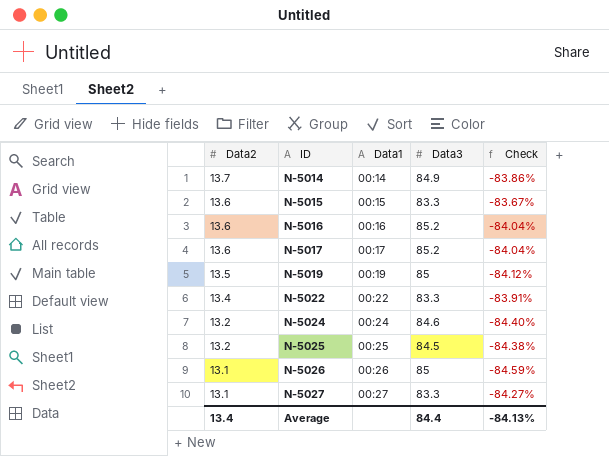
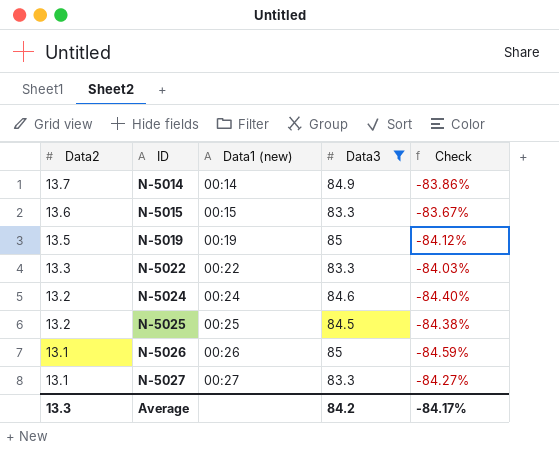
filter: none -> Data3 != 85.2
column name: Data1 -> Data1 (new)
N-5022 | Data2: 13.4 -> 13.3
N-5022 | Check: -83.91% -> -84.03%
Average | Data2: 13.4 -> 13.3
Average | Data3: 84.4 -> 84.2
Average | Check: -84.13% -> -84.17%

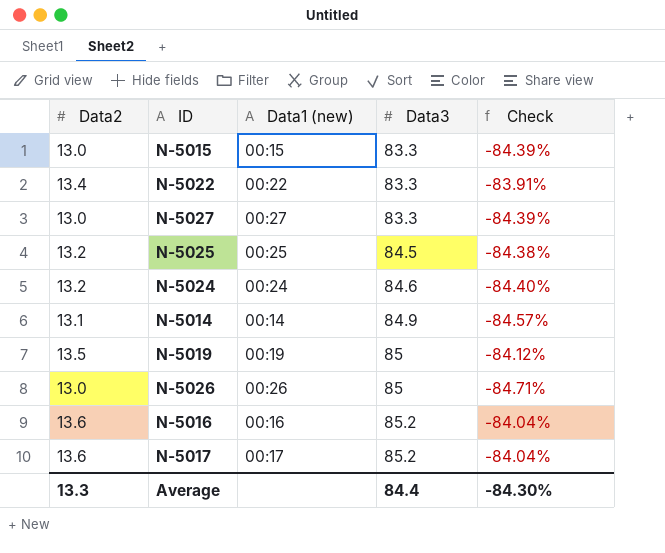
filter: Data3 != 85.2 -> none
row order: Data2 descending -> Data3 ascending
N-5015 | Data2: 13.6 -> 13.0
N-5015 | Check: -83.67% -> -84.39%
N-5022 | Data2: 13.3 -> 13.4
N-5022 | Check: -84.03% -> -83.91%
N-5027 | Data2: 13.1 -> 13.0
N-5027 | Check: -84.27% -> -84.39%
N-5014 | Data2: 13.7 -> 13.1
N-5014 | Check: -83.86% -> -84.57%
N-5026 | Data2: 13.1 -> 13.0
N-5026 | Check: -84.59% -> -84.71%
Average | Data3: 84.2 -> 84.4
Average | Check: -84.17% -> -84.30%

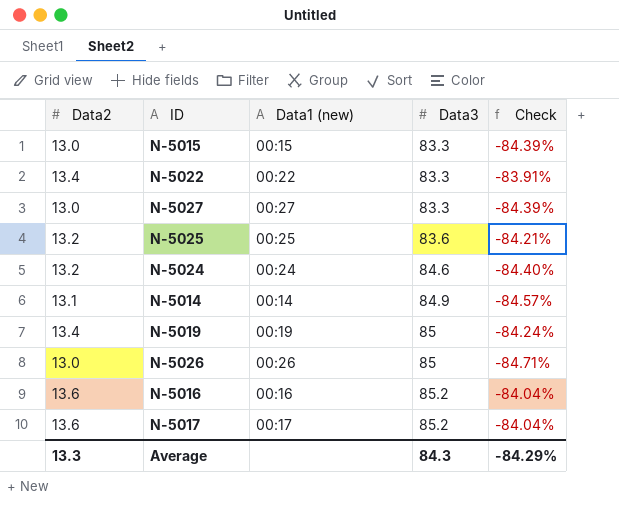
N-5025 | Data3: 84.5 -> 83.6
N-5025 | Check: -84.38% -> -84.21%
N-5019 | Data2: 13.5 -> 13.4
N-5019 | Check: -84.12% -> -84.24%
Average | Data3: 84.4 -> 84.3
Average | Check: -84.30% -> -84.29%

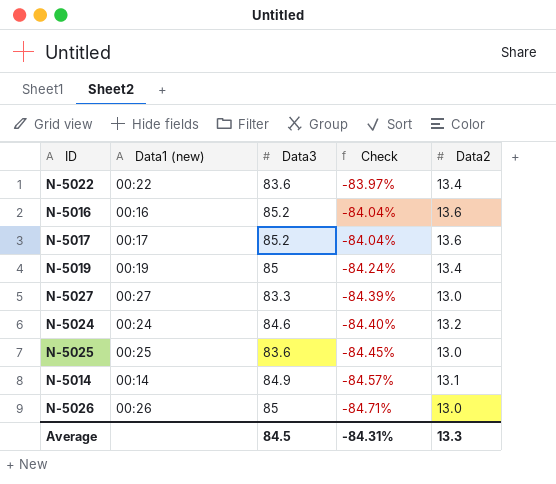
row order: Data3 ascending -> Check descending
column Data2 | position: 1 -> 5
row N-5015: 13.0 | 00:15 | 83.3 | -84.39% -> none
N-5022 | Data3: 83.3 -> 83.6
N-5022 | Check: -83.91% -> -83.97%
N-5025 | Check: -84.21% -> -84.45%
N-5025 | Data2: 13.2 -> 13.0
Average | Data3: 84.3 -> 84.5
Average | Check: -84.29% -> -84.31%

